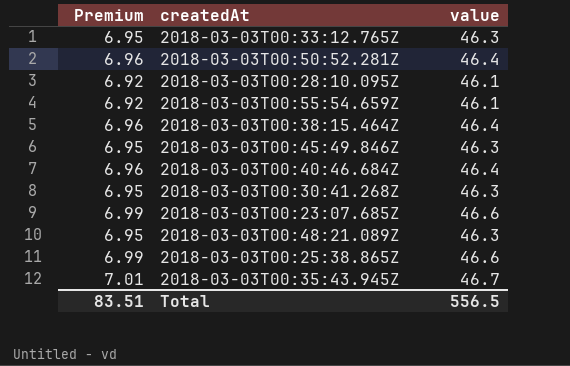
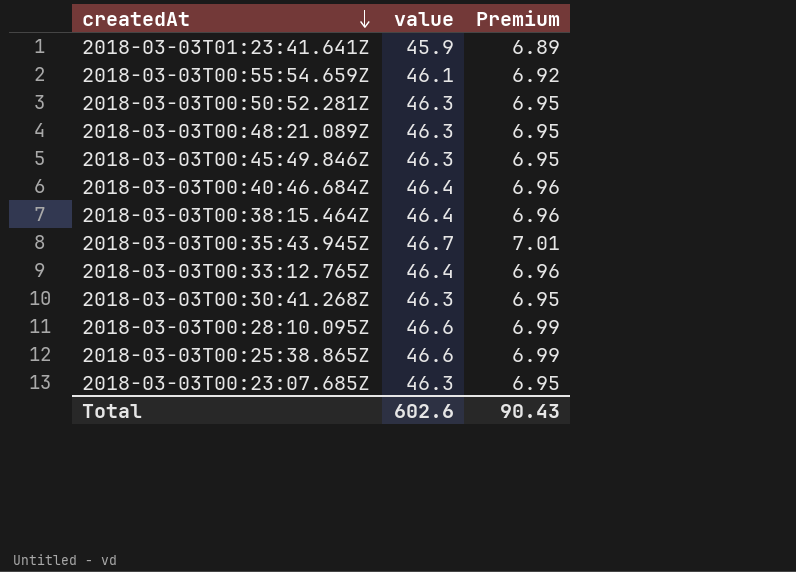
row order: none -> createdAt descending
column Premium | position: 1 -> 3
row 2018-03-03T01:23:41.641Z: none -> 45.9 | 6.89
2018-03-03T00:50:52.281Z | value: 46.4 -> 46.3
2018-03-03T00:50:52.281Z | Premium: 6.96 -> 6.95
2018-03-03T00:33:12.765Z | value: 46.3 -> 46.4
2018-03-03T00:33:12.765Z | Premium: 6.95 -> 6.96
2018-03-03T00:28:10.095Z | value: 46.1 -> 46.6
2018-03-03T00:28:10.095Z | Premium: 6.92 -> 6.99
2018-03-03T00:23:07.685Z | value: 46.6 -> 46.3
2018-03-03T00:23:07.685Z | Premium: 6.99 -> 6.95
Total | value: 556.5 -> 602.6
Total | Premium: 83.51 -> 90.43

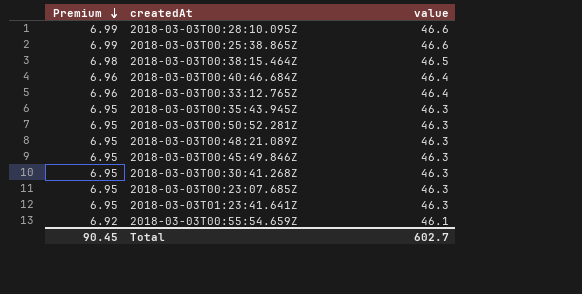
row order: createdAt descending -> Premium descending
column Premium | position: 3 -> 1
2018-03-03T00:38:15.464Z | Premium: 6.96 -> 6.98
2018-03-03T00:38:15.464Z | value: 46.4 -> 46.5
2018-03-03T00:35:43.945Z | Premium: 7.01 -> 6.95
2018-03-03T00:35:43.945Z | value: 46.7 -> 46.3
2018-03-03T01:23:41.641Z | Premium: 6.89 -> 6.95
2018-03-03T01:23:41.641Z | value: 45.9 -> 46.3
Total | Premium: 90.43 -> 90.45
Total | value: 602.6 -> 602.7

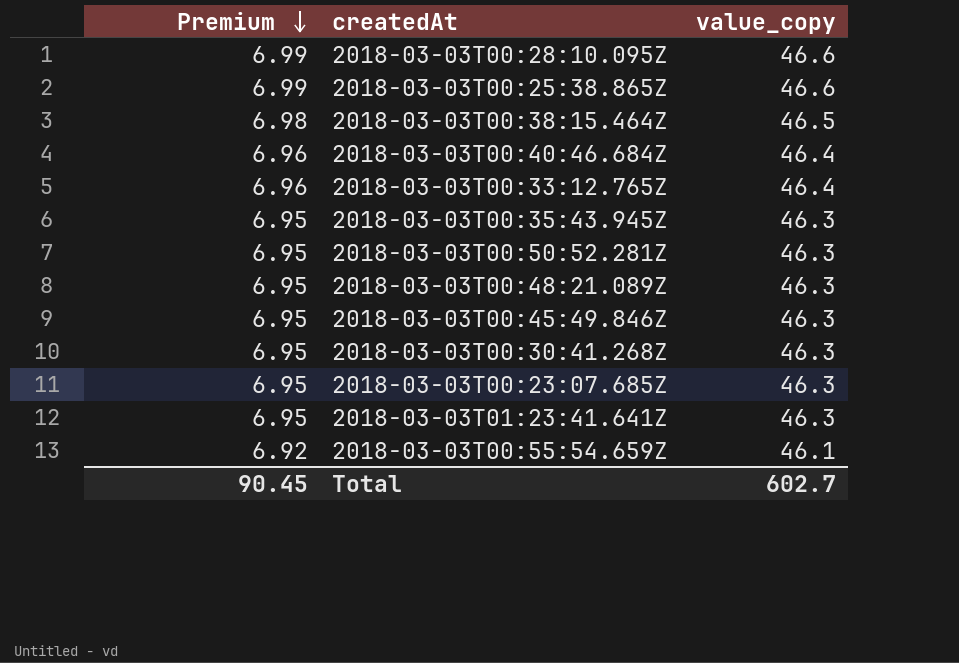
column name: value -> value_copy

